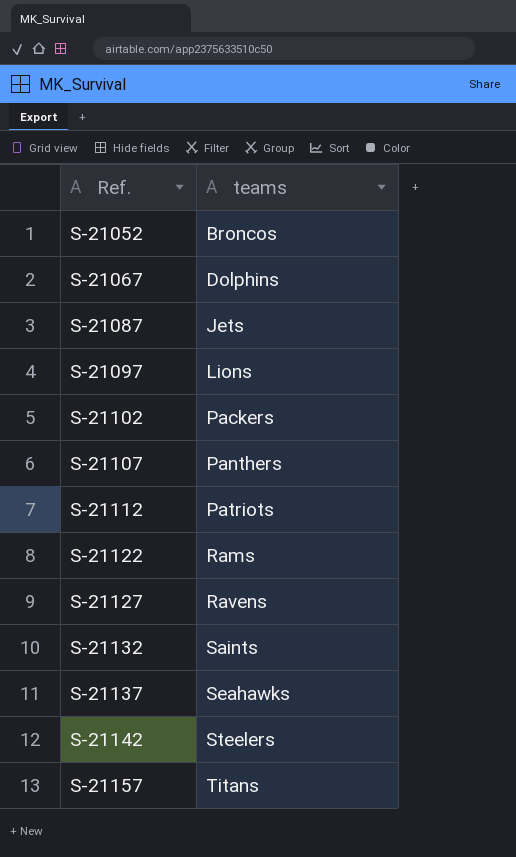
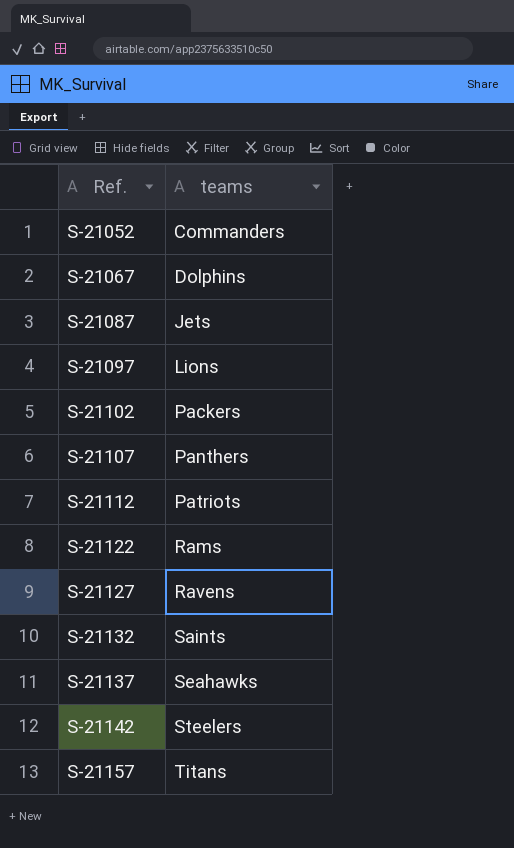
S-21052 | teams: Broncos -> Commanders

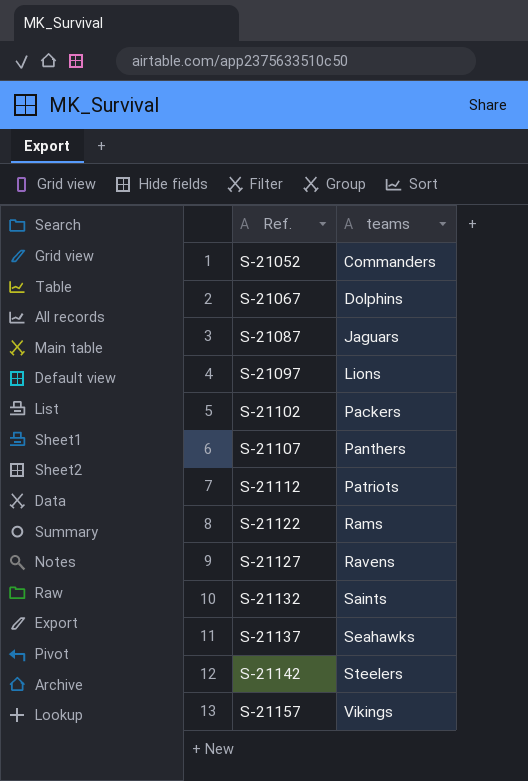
S-21087 | teams: Jets -> Jaguars
S-21157 | teams: Titans -> Vikings

